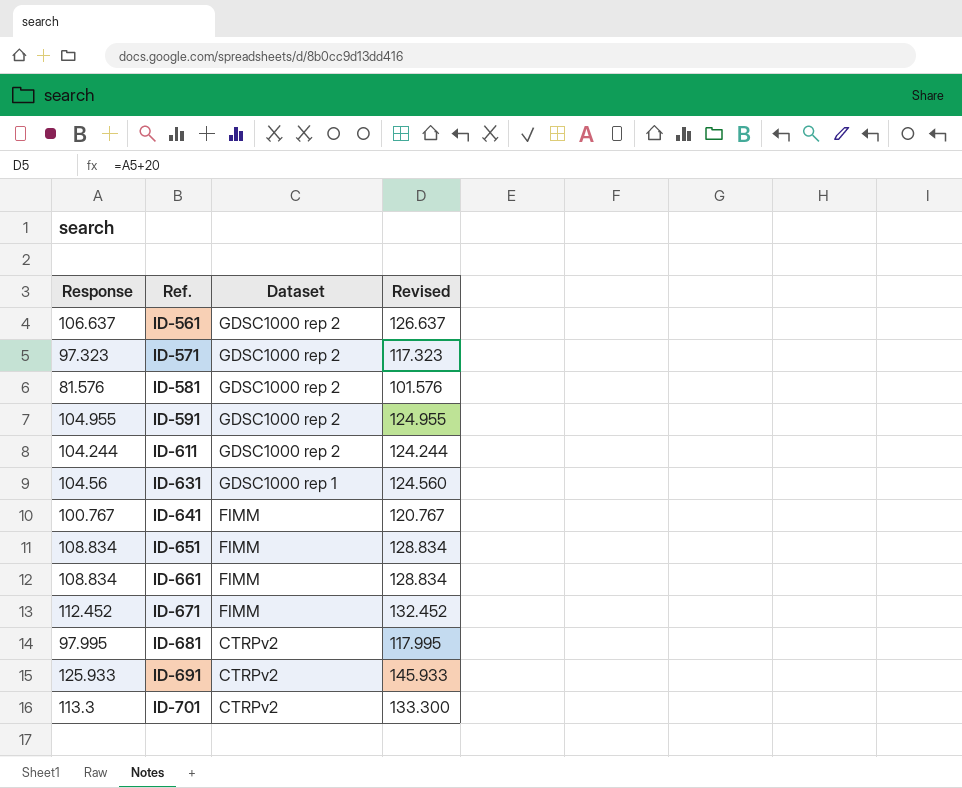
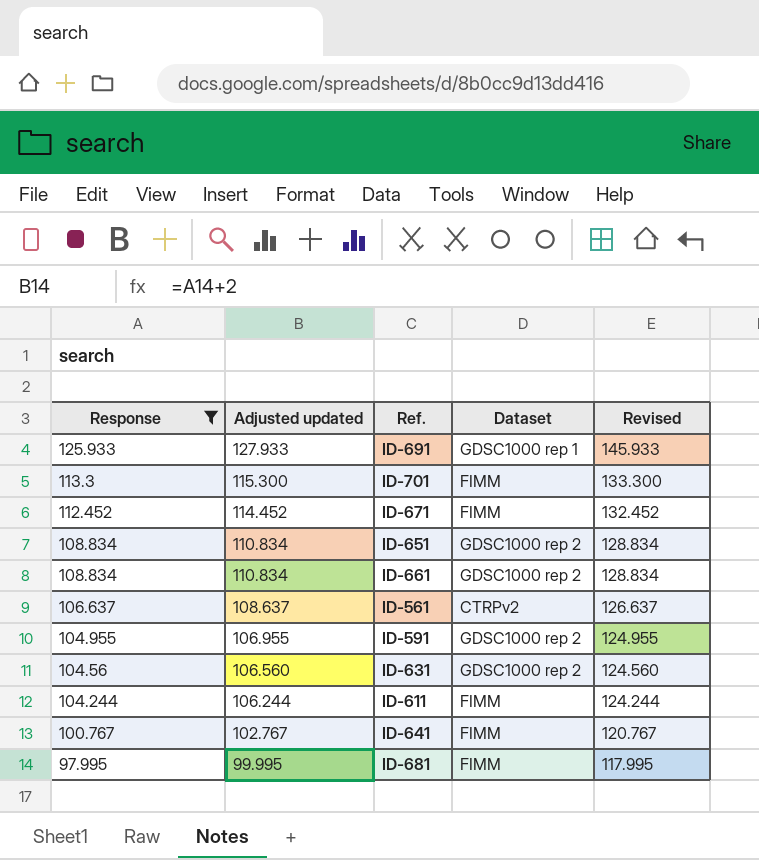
filter: none -> Response >= 97.995
row order: Ref. ascending -> Response descending
column Adjusted updated | formula: none -> [Response] + 2
ID-691 | Dataset: CTRPv2 -> GDSC1000 rep 1
ID-701 | Dataset: CTRPv2 -> FIMM
ID-651 | Dataset: FIMM -> GDSC1000 rep 2
ID-661 | Dataset: FIMM -> GDSC1000 rep 2
ID-561 | Dataset: GDSC1000 rep 2 -> CTRPv2
ID-631 | Dataset: GDSC1000 rep 1 -> GDSC1000 rep 2
ID-611 | Dataset: GDSC1000 rep 2 -> FIMM
ID-681 | Dataset: CTRPv2 -> FIMM

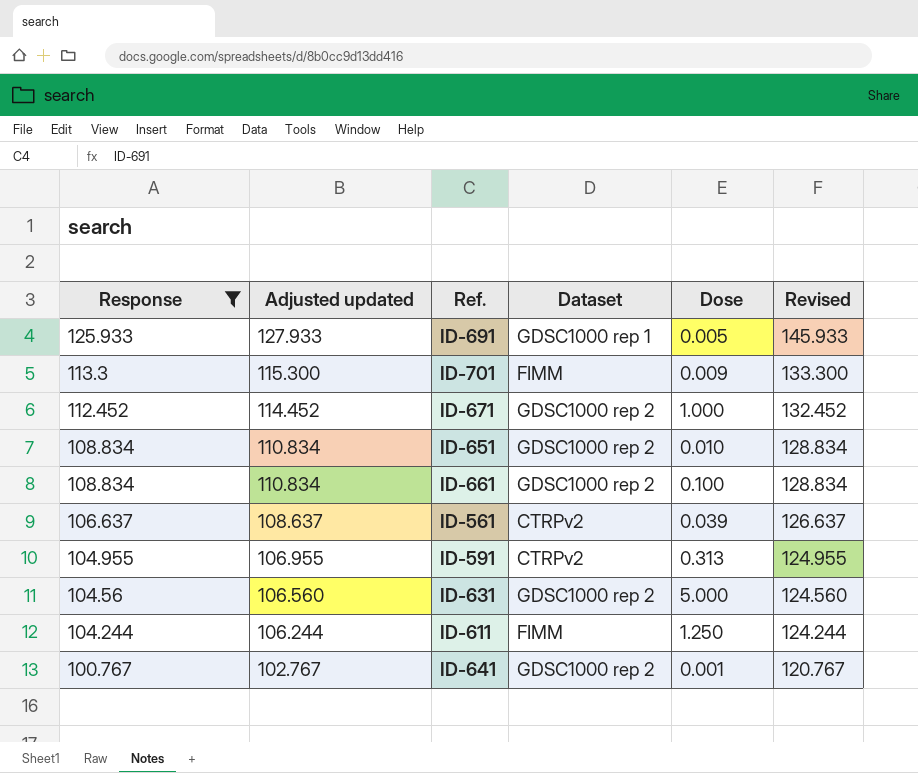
column Dose | position: none -> 5
row ID-681: 97.995 | 99.995 | FIMM | 117.995 -> none
ID-671 | Dataset: FIMM -> GDSC1000 rep 2
ID-591 | Dataset: GDSC1000 rep 2 -> CTRPv2
ID-641 | Dataset: FIMM -> GDSC1000 rep 2

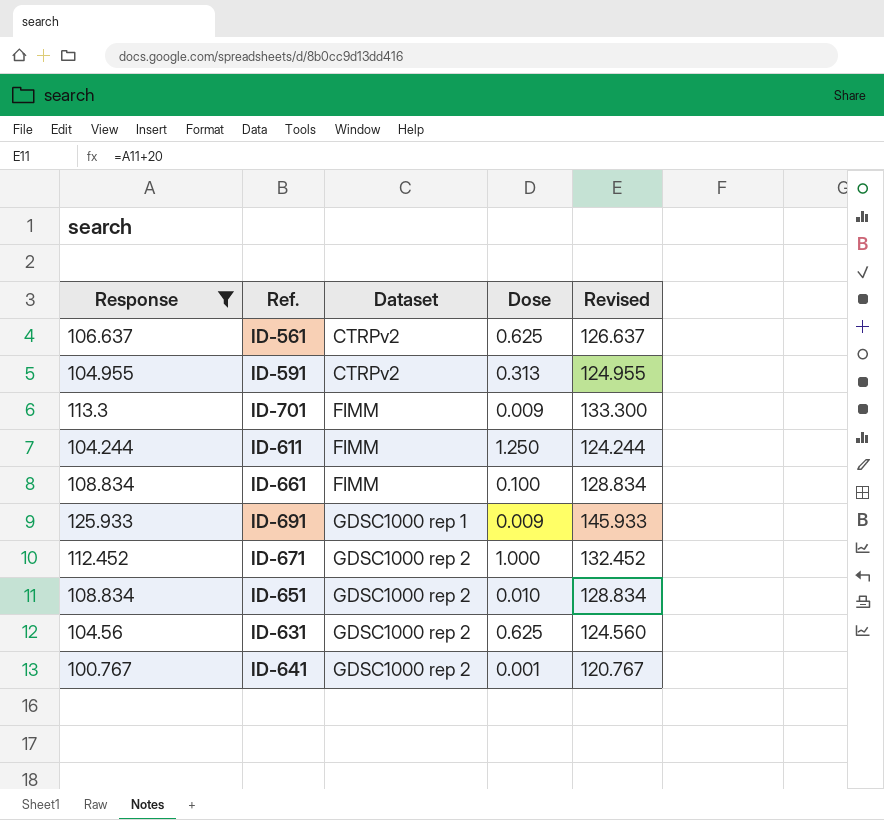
row order: Response descending -> Dataset ascending
column Adjusted updated | formula: [Response] + 2 -> none
ID-561 | Dose: 0.039 -> 0.625
ID-661 | Dataset: GDSC1000 rep 2 -> FIMM
ID-691 | Dose: 0.005 -> 0.009
ID-631 | Dose: 5.000 -> 0.625

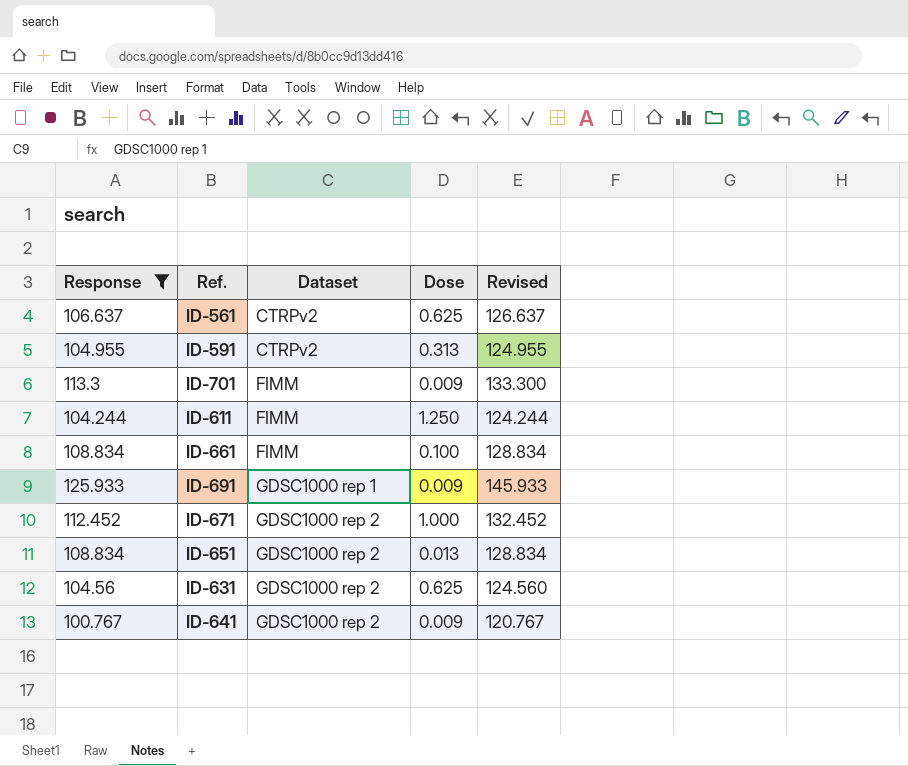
ID-651 | Dose: 0.010 -> 0.013
ID-641 | Dose: 0.001 -> 0.009

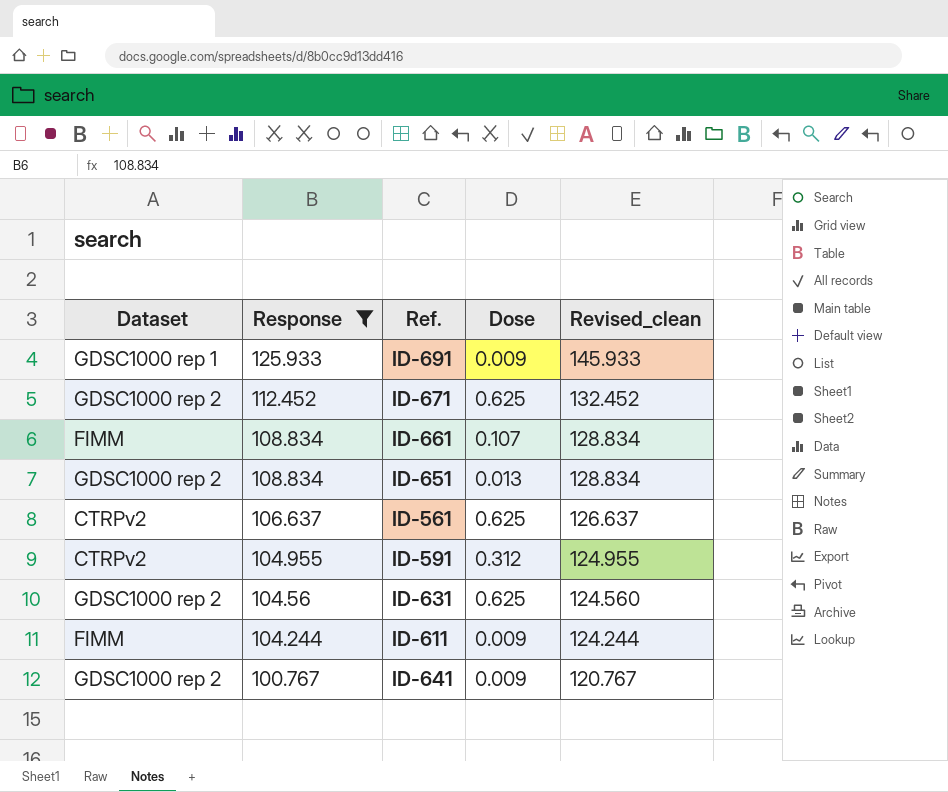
row order: Dataset ascending -> Response descending
column Dataset | position: 3 -> 1
column name: Revised -> Revised_clean
row ID-701: 113.3 | FIMM | 0.009 | 133.300 -> none
ID-671 | Dose: 1.000 -> 0.625
ID-661 | Dose: 0.100 -> 0.107
ID-591 | Dose: 0.313 -> 0.312
ID-611 | Dose: 1.250 -> 0.009

